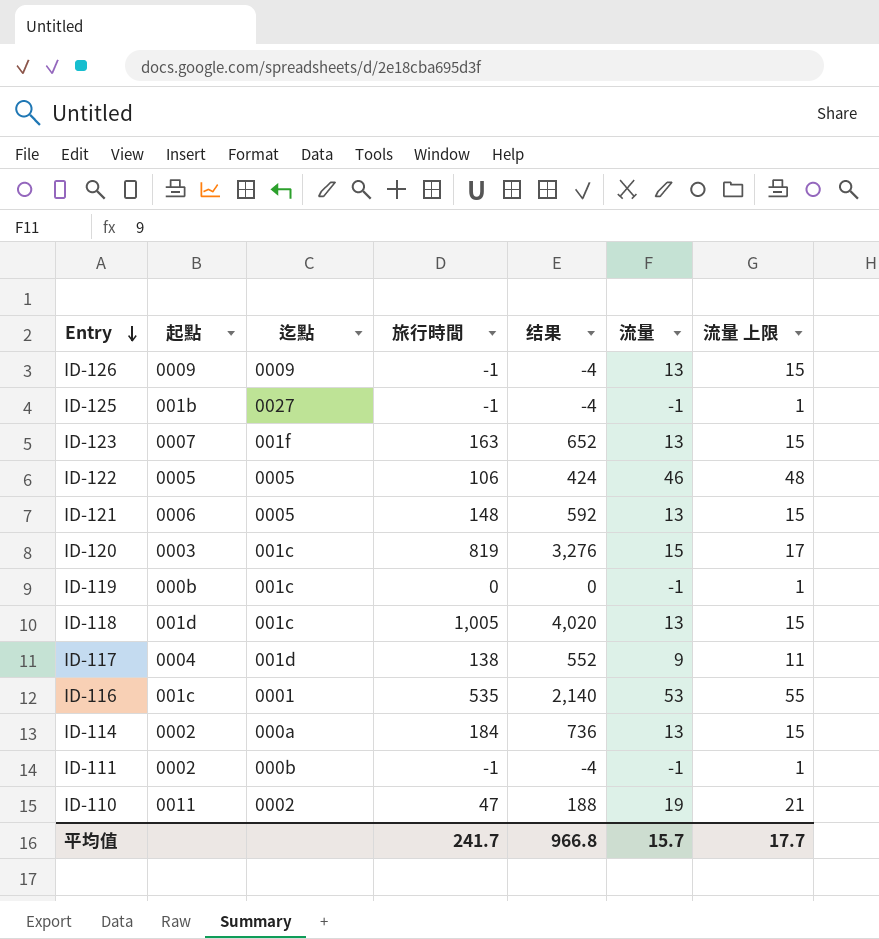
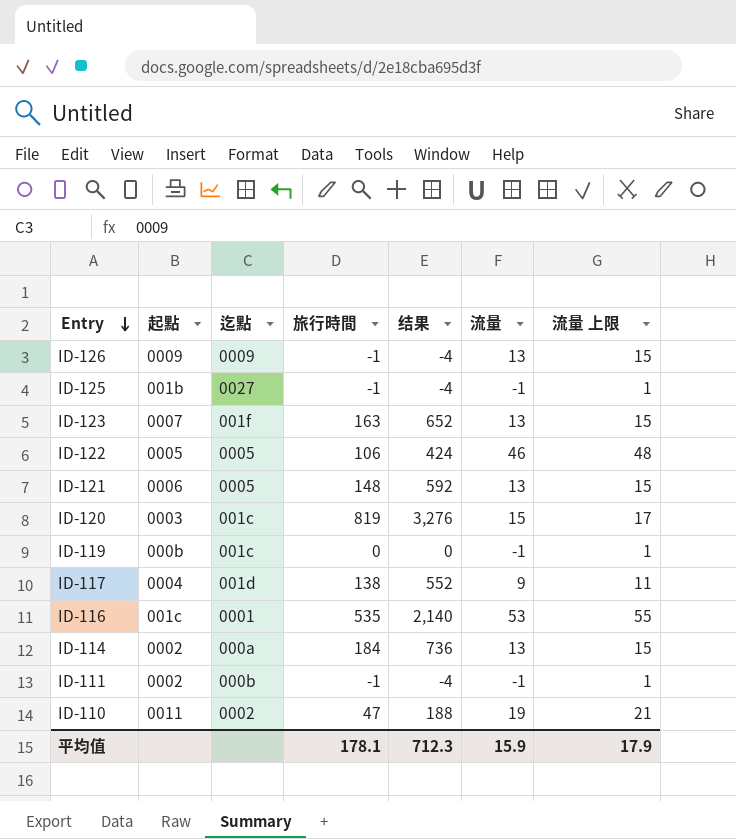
row ID-118: 001d | 001c | 1,005 | 4,020 | 13 | 15 -> none
平均值 | 旅行時間: 241.7 -> 178.1
平均值 | 结果: 966.8 -> 712.3
平均值 | 流量: 15.7 -> 15.9
平均值 | 流量 上限: 17.7 -> 17.9

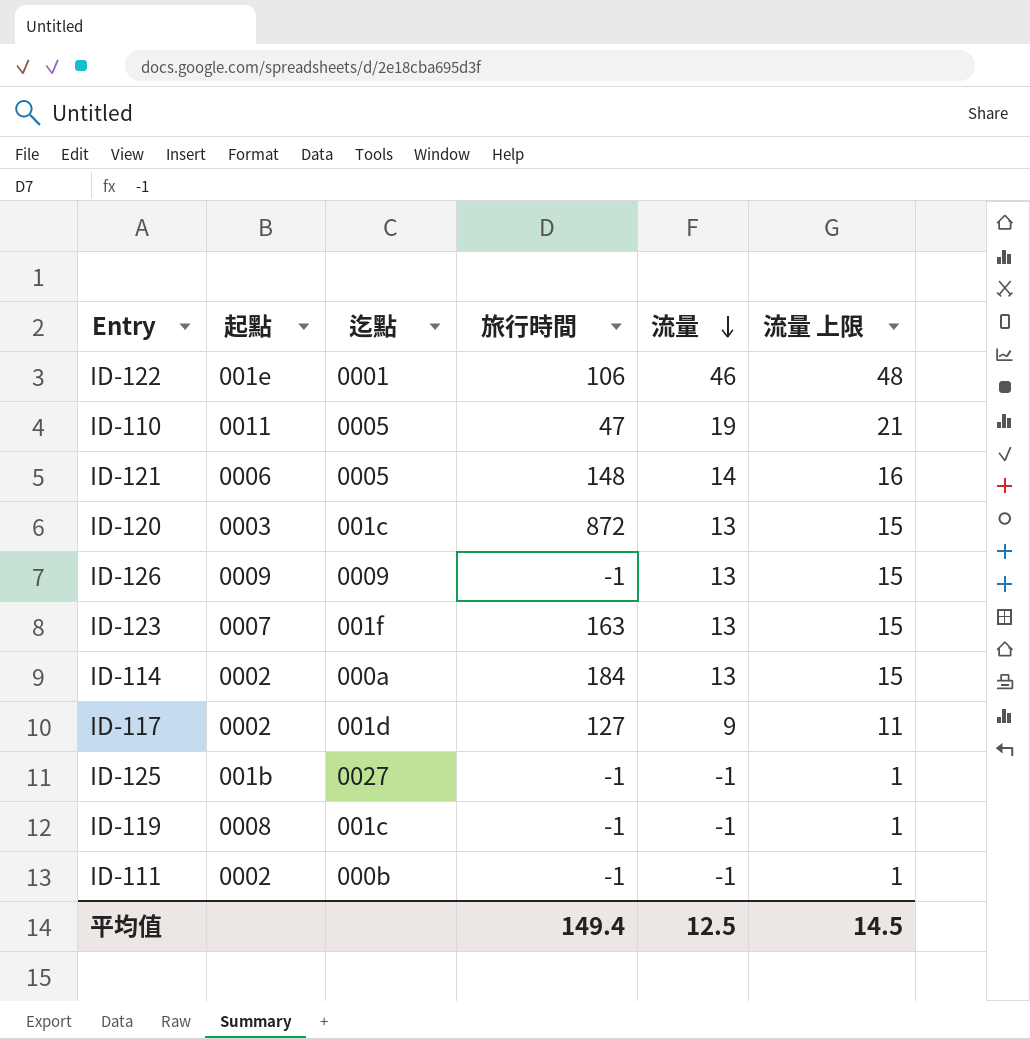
row order: Entry descending -> 流量 descending
column 结果 | formula: [旅行時間] * 4 -> none
row ID-116: 001c | 0001 | 535 | 2,140 | 53 | 55 -> none
ID-122 | 起點: 0005 -> 001e
ID-122 | 迄點: 0005 -> 0001
ID-110 | 迄點: 0002 -> 0005
ID-121 | 流量: 13 -> 14
ID-121 | 流量 上限: 15 -> 16
ID-120 | 旅行時間: 819 -> 872
ID-120 | 流量: 15 -> 13
ID-120 | 流量 上限: 17 -> 15
ID-117 | 起點: 0004 -> 0002
ID-117 | 旅行時間: 138 -> 127
ID-119 | 起點: 000b -> 0008
ID-119 | 旅行時間: 0 -> -1
平均值 | 旅行時間: 178.1 -> 149.4
平均值 | 流量: 15.9 -> 12.5
平均值 | 流量 上限: 17.9 -> 14.5

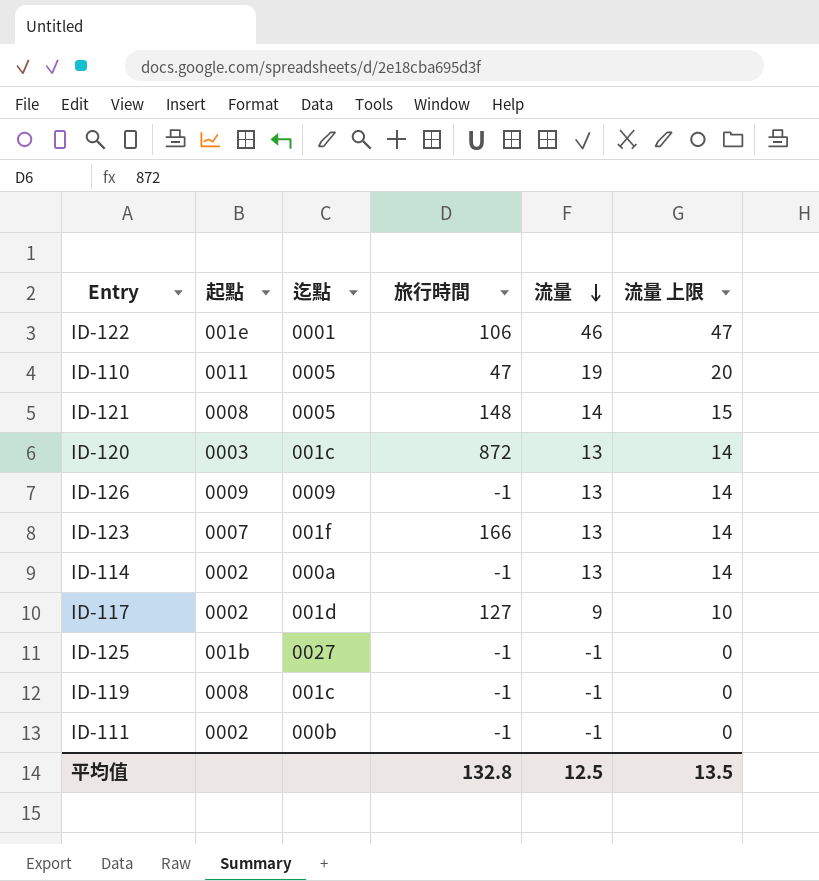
column 流量 上限 | formula: [流量] + 2 -> [流量] + 1
ID-121 | 起點: 0006 -> 0008
ID-123 | 旅行時間: 163 -> 166
ID-114 | 旅行時間: 184 -> -1
平均值 | 旅行時間: 149.4 -> 132.8
平均值 | 流量 上限: 14.5 -> 13.5

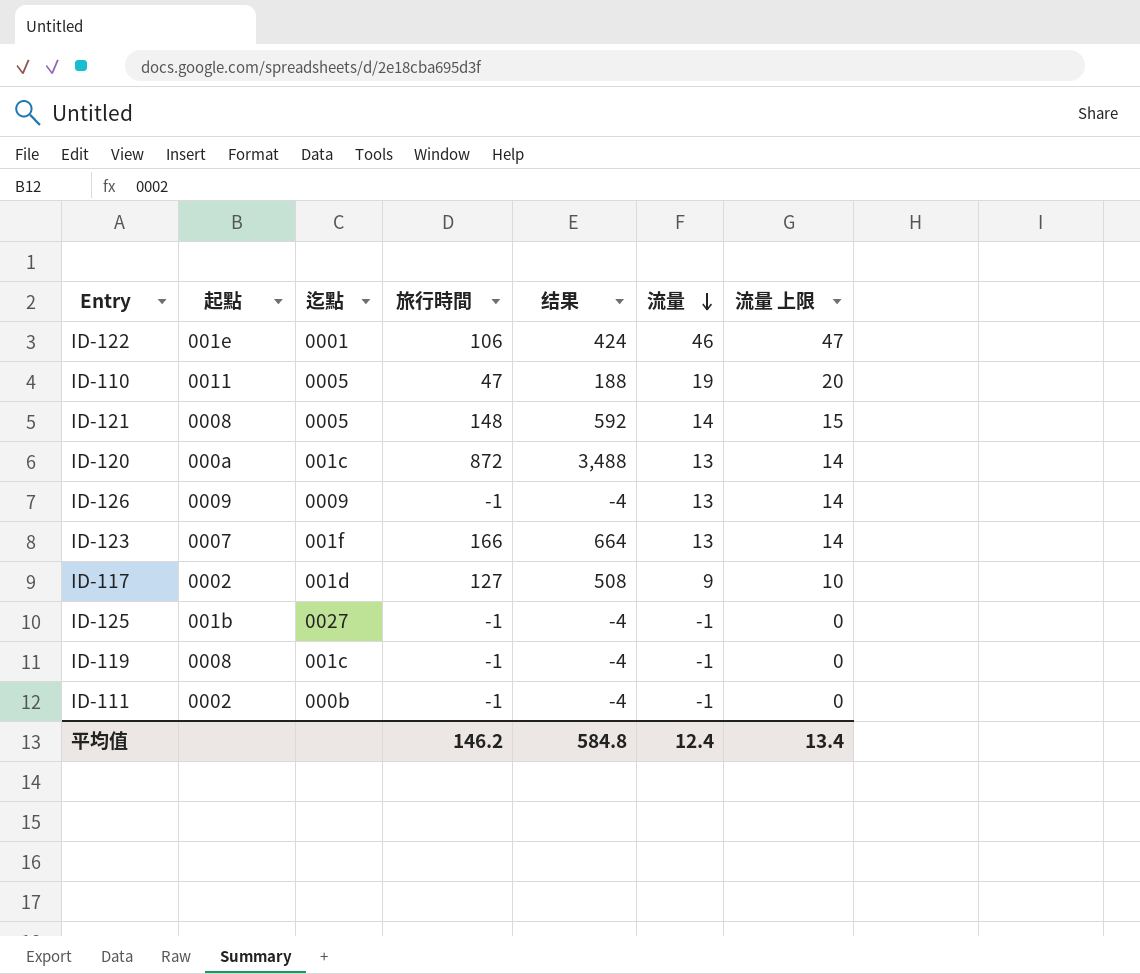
column 结果 | formula: none -> [旅行時間] * 4
row ID-114: 0002 | 000a | -1 | 13 | 14 -> none
ID-120 | 起點: 0003 -> 000a
平均值 | 旅行時間: 132.8 -> 146.2
平均值 | 流量: 12.5 -> 12.4
平均值 | 流量 上限: 13.5 -> 13.4

